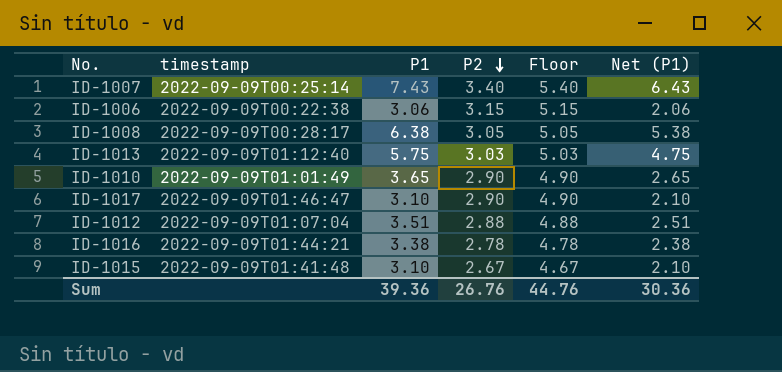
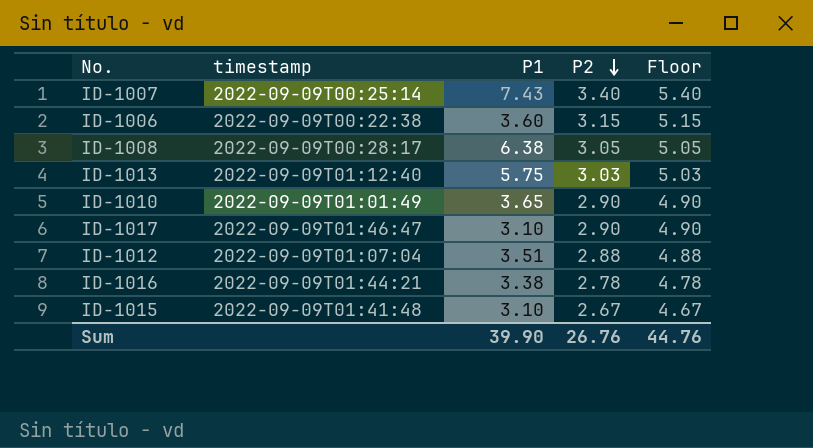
column Net (P1) | formula: [P1] - 1 -> none
ID-1006 | P1: 3.06 -> 3.60
Sum | P1: 39.36 -> 39.90

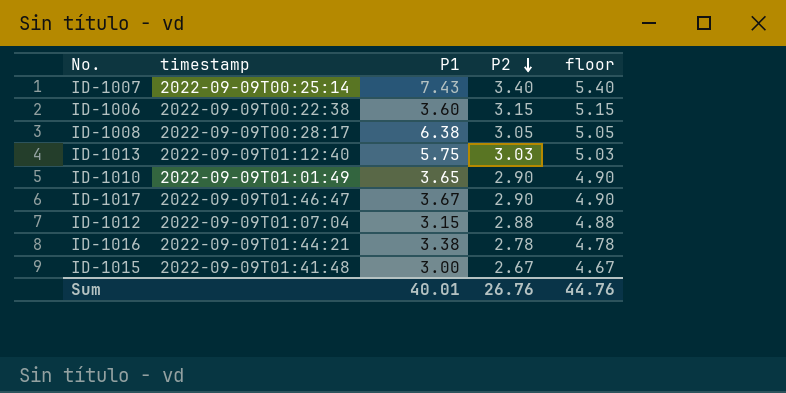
column name: Floor -> floor
ID-1017 | P1: 3.10 -> 3.67
ID-1012 | P1: 3.51 -> 3.15
ID-1015 | P1: 3.10 -> 3.00
Sum | P1: 39.90 -> 40.01

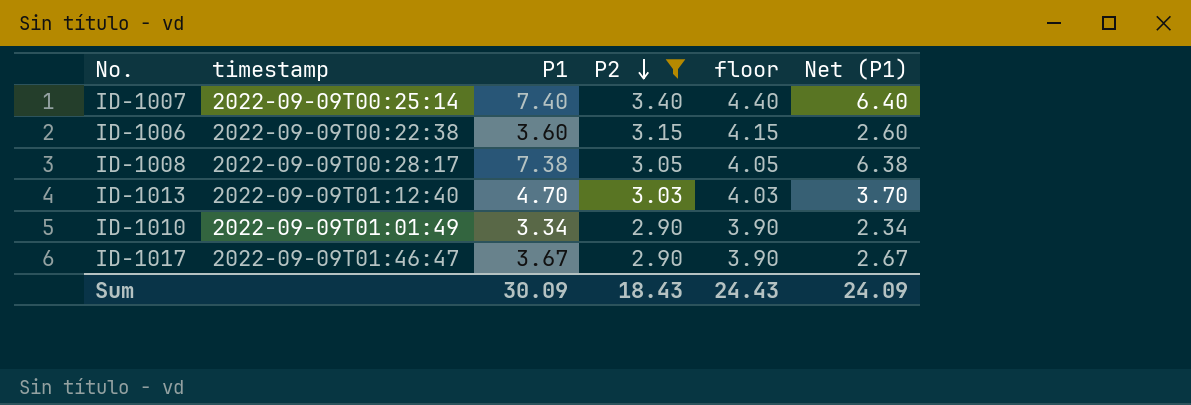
filter: none -> P2 >= 2.90
column floor | formula: [P2] + 2 -> [P2] + 1
column Net (P1) | formula: none -> [P1] - 1
ID-1007 | P1: 7.43 -> 7.40
ID-1008 | P1: 6.38 -> 7.38
ID-1013 | P1: 5.75 -> 4.70
ID-1010 | P1: 3.65 -> 3.34
Sum | P1: 40.01 -> 30.09
Sum | P2: 26.76 -> 18.43
Sum | floor: 44.76 -> 24.43

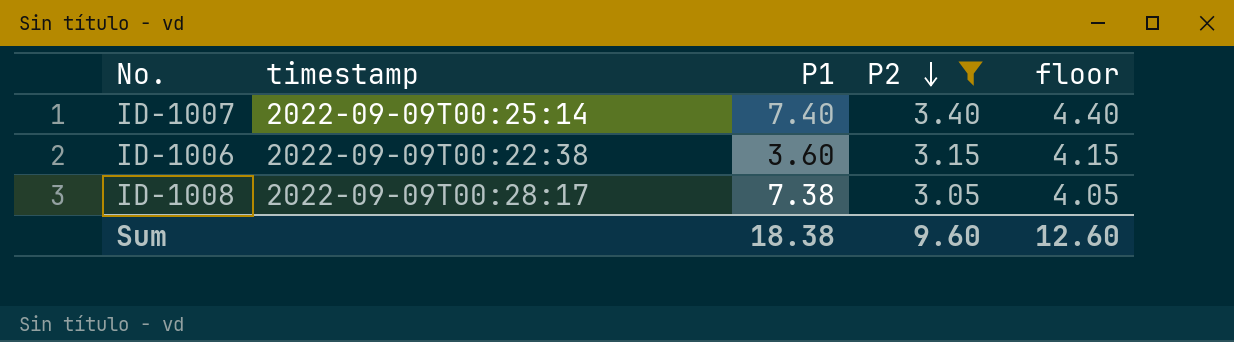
column Net (P1) | formula: [P1] - 1 -> none
row ID-1013: 2022-09-09T01:12:40 | 4.70 | 3.03 | 4.03 | 3.70 -> none
row ID-1010: 2022-09-09T01:01:49 | 3.34 | 2.90 | 3.90 | 2.34 -> none
row ID-1017: 2022-09-09T01:46:47 | 3.67 | 2.90 | 3.90 | 2.67 -> none
Sum | P1: 30.09 -> 18.38
Sum | P2: 18.43 -> 9.60
Sum | floor: 24.43 -> 12.60

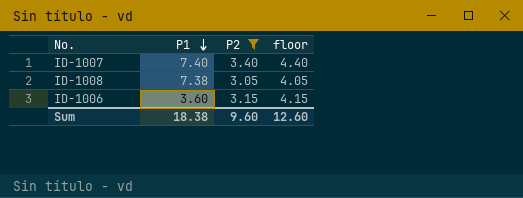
row order: P2 descending -> P1 descending
column timestamp | position: 2 -> none

